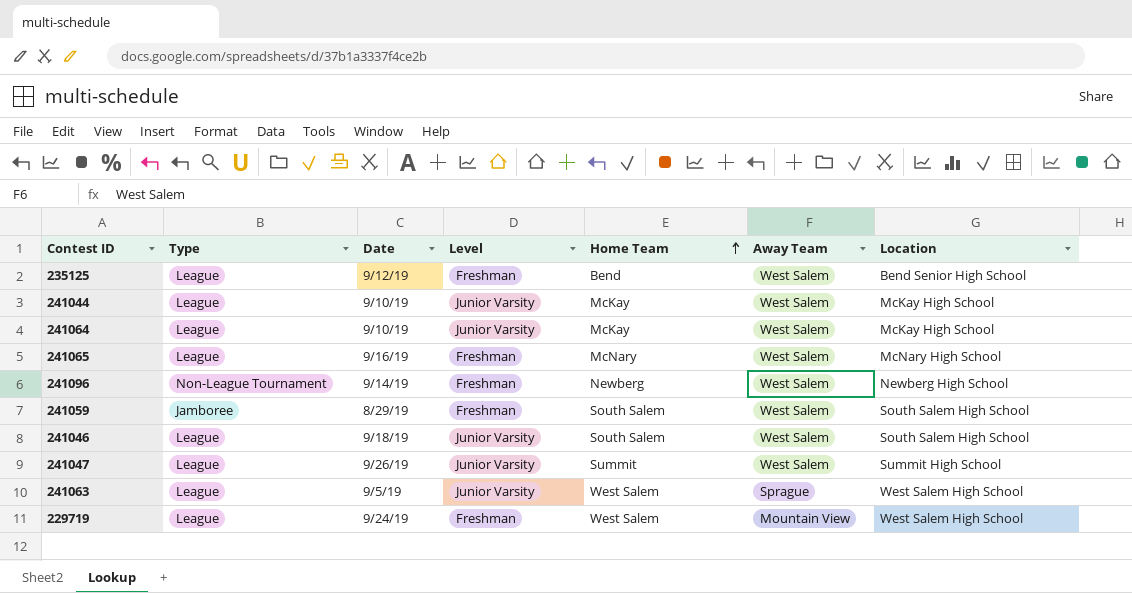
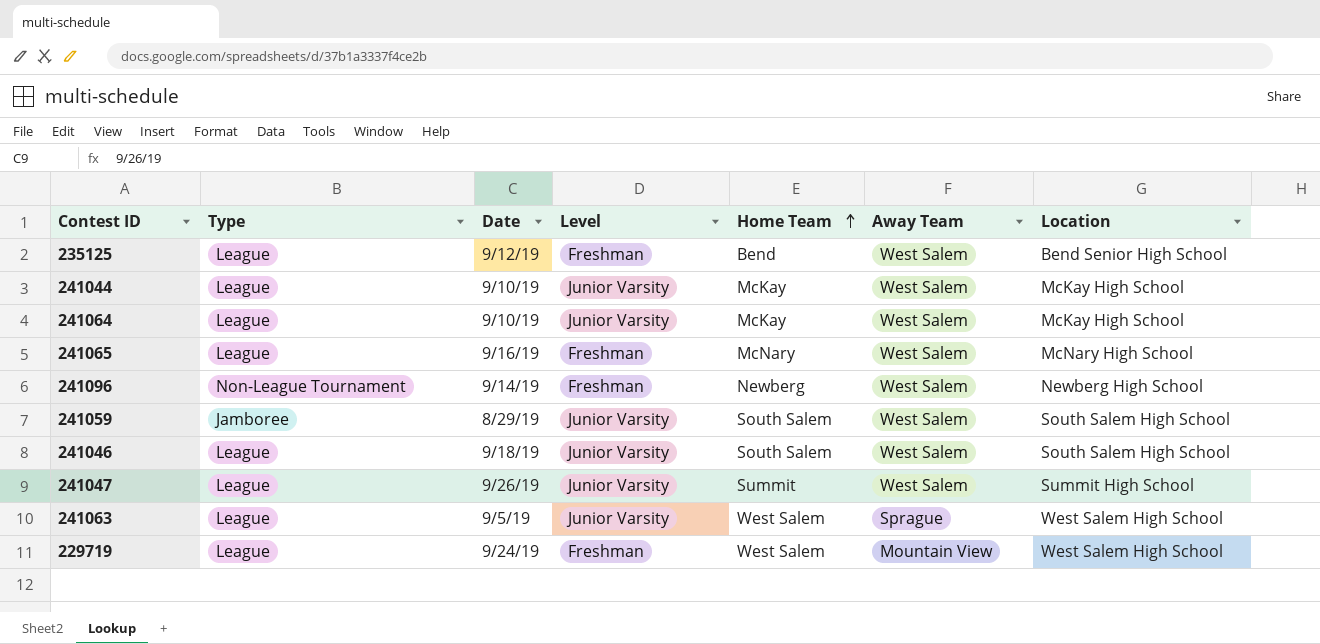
241059 | Level: Freshman -> Junior Varsity

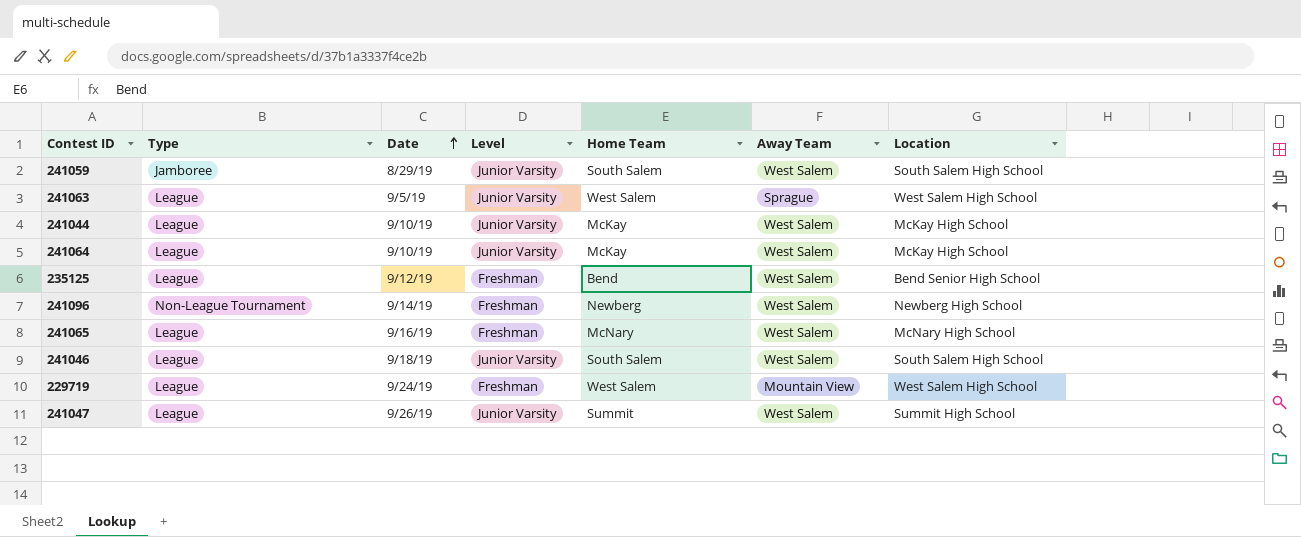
row order: Home Team ascending -> Date ascending

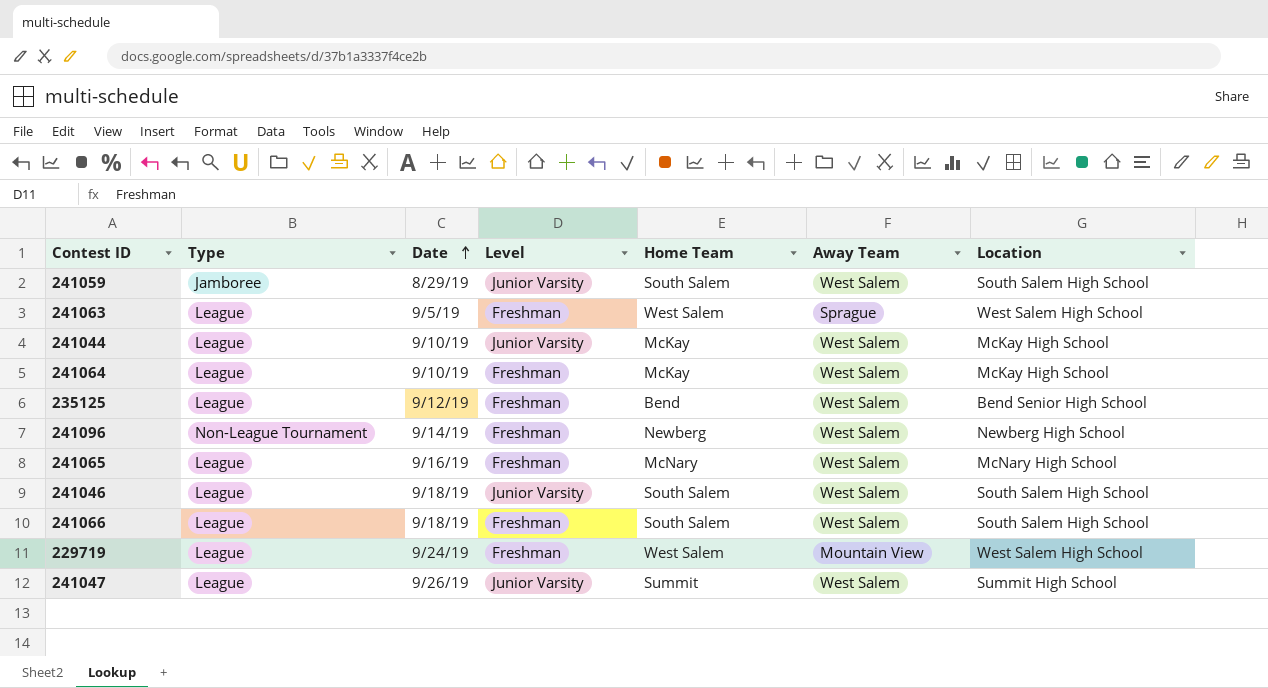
241063 | Level: Junior Varsity -> Freshman
241064 | Level: Junior Varsity -> Freshman
row 241066: none -> League | 9/18/19 | Freshman | South Salem | West Salem | South Salem High School

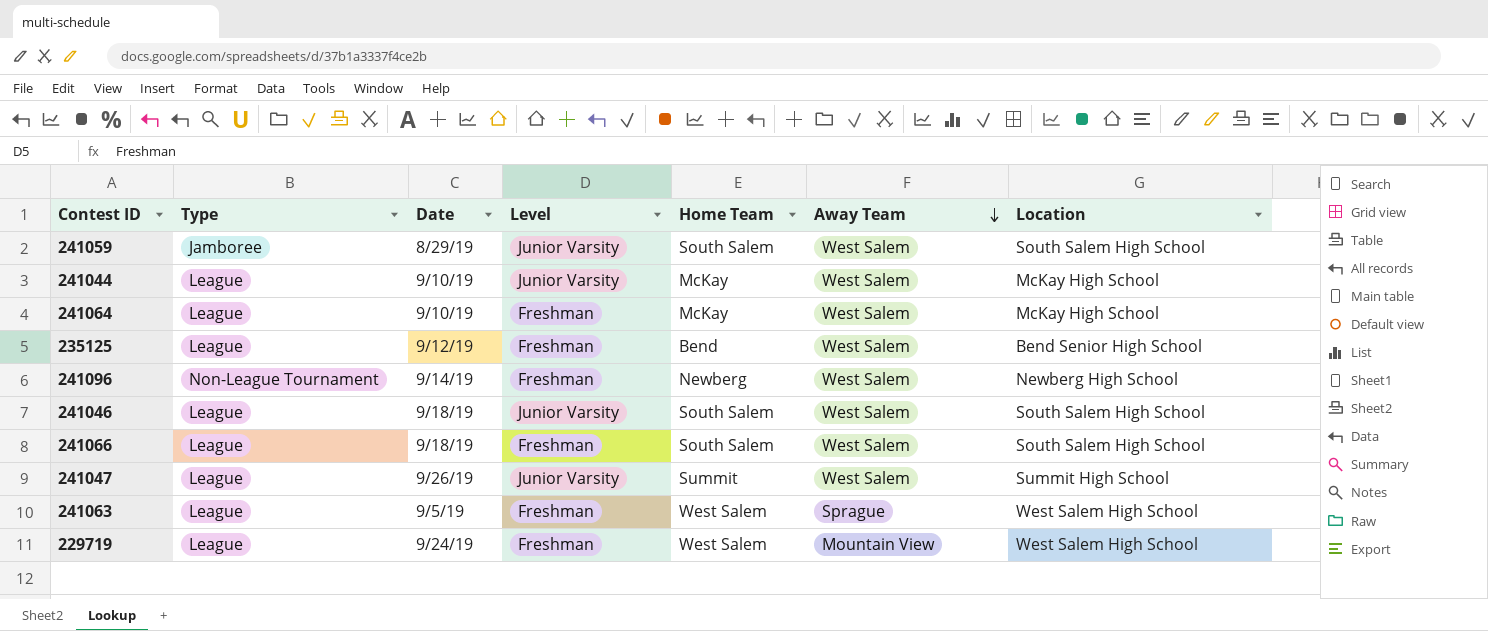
row order: Date ascending -> Away Team descending
row 241065: League | 9/16/19 | Freshman | McNary | West Salem | McNary High School -> none

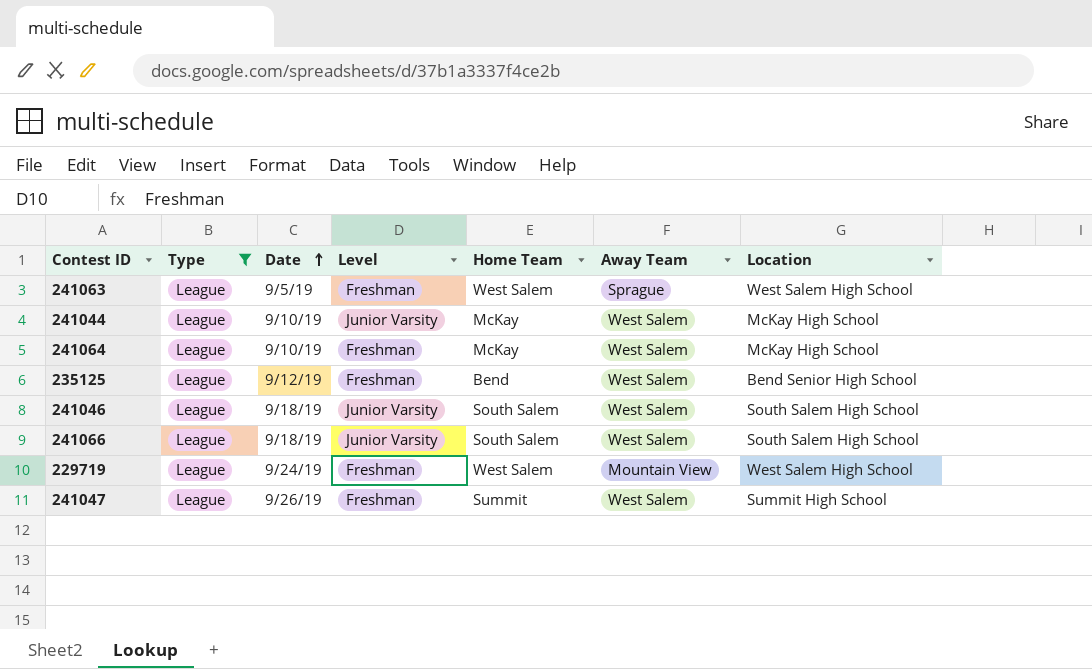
filter: none -> Type = League
row order: Away Team descending -> Date ascending
241066 | Level: Freshman -> Junior Varsity
241047 | Level: Junior Varsity -> Freshman

